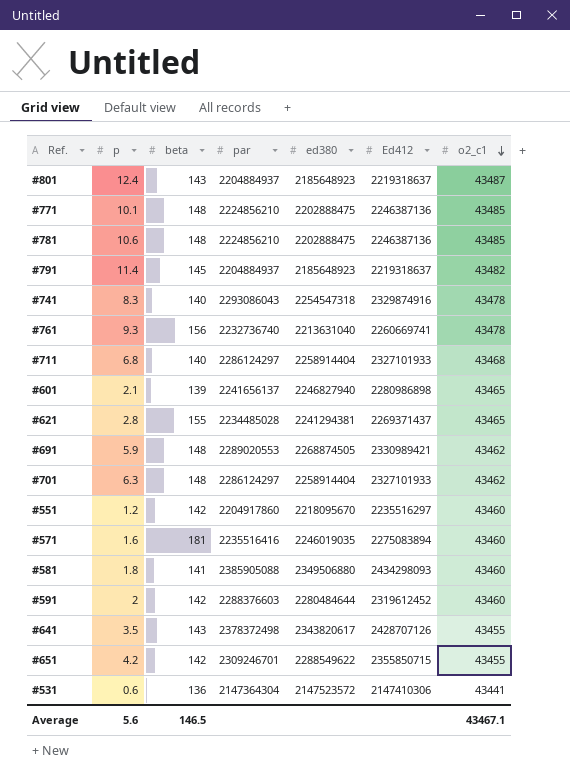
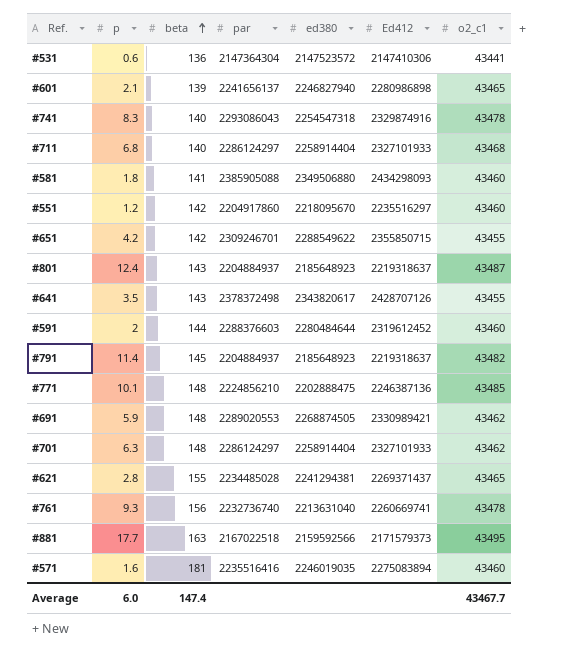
row order: o2_c1 descending -> beta ascending
row #781: 10.6 | 148 | 2224856210 | 2202888475 | 2246387136 | 43485 -> none
#591 | beta: 142 -> 144
row #881: none -> 17.7 | 163 | 2167022518 | 2159592566 | 2171579373 | 43495
Average | p: 5.6 -> 6.0
Average | beta: 146.5 -> 147.4
Average | o2_c1: 43467.1 -> 43467.7

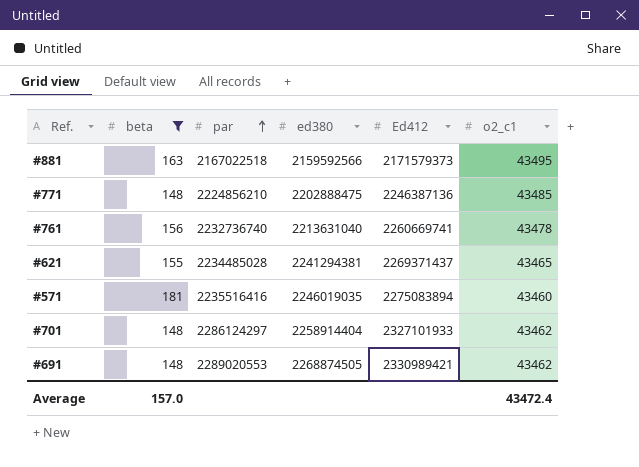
filter: none -> beta >= 148
row order: beta ascending -> par ascending
column p | position: 2 -> none
Average | beta: 147.4 -> 157.0
Average | o2_c1: 43467.7 -> 43472.4

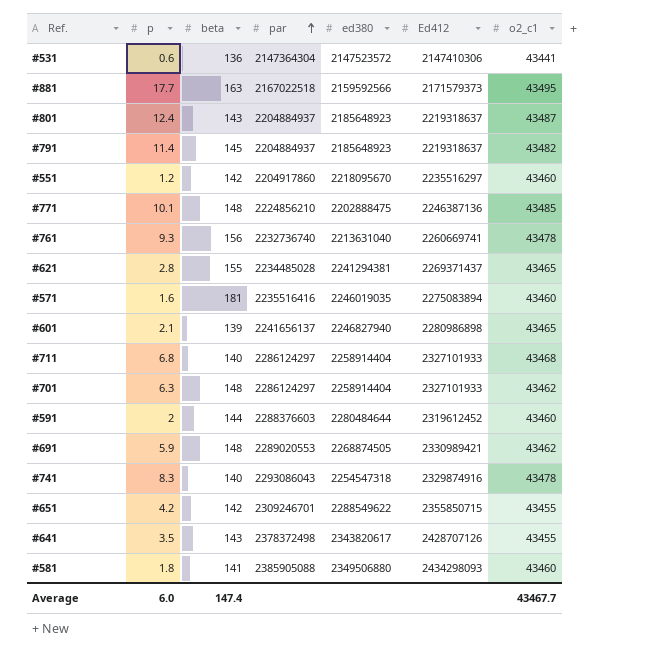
filter: beta >= 148 -> none
column p | position: none -> 2
Average | beta: 157.0 -> 147.4
Average | o2_c1: 43472.4 -> 43467.7

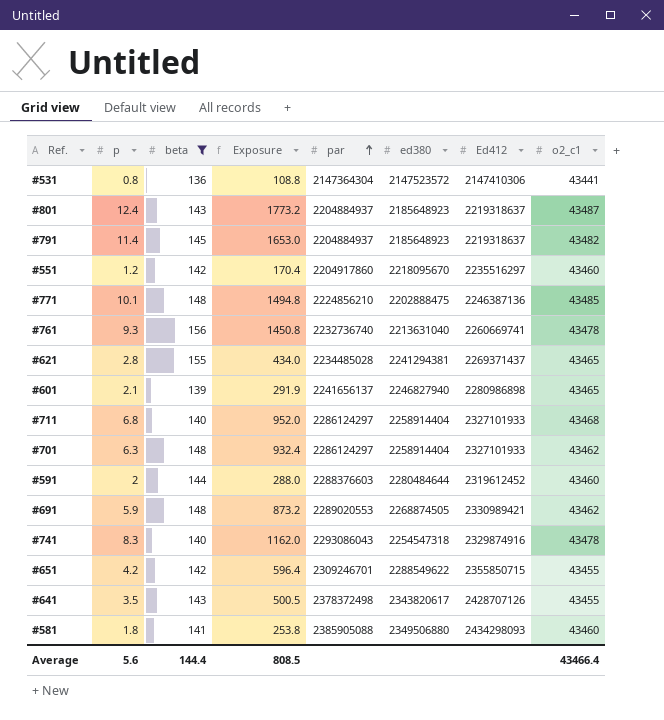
filter: none -> beta <= 156
column Exposure | formula: none -> [p] * [beta]
#531 | p: 0.6 -> 0.8
Average | p: 6.0 -> 5.6
Average | beta: 147.4 -> 144.4
Average | o2_c1: 43467.7 -> 43466.4

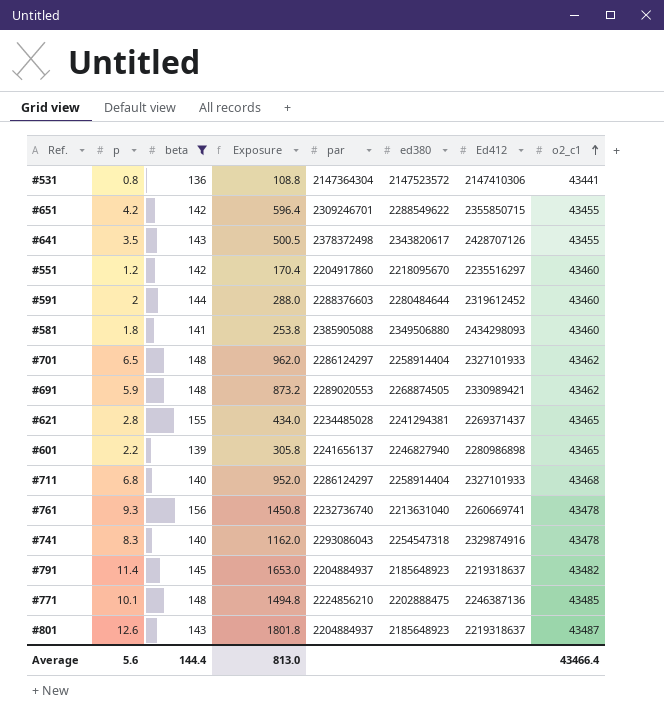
row order: par ascending -> o2_c1 ascending
#701 | p: 6.3 -> 6.5
#701 | Exposure: 932.4 -> 962.0
#601 | p: 2.1 -> 2.2
#601 | Exposure: 291.9 -> 305.8
#801 | p: 12.4 -> 12.6
#801 | Exposure: 1773.2 -> 1801.8
Average | Exposure: 808.5 -> 813.0

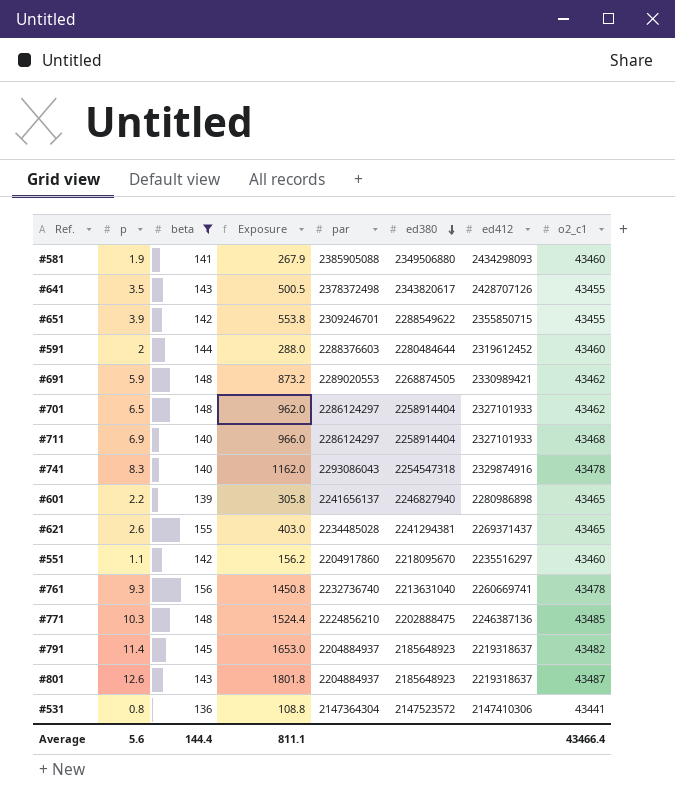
row order: o2_c1 ascending -> ed380 descending
column name: Ed412 -> ed412
#581 | p: 1.8 -> 1.9
#581 | Exposure: 253.8 -> 267.9
#651 | p: 4.2 -> 3.9
#651 | Exposure: 596.4 -> 553.8
#711 | p: 6.8 -> 6.9
#711 | Exposure: 952.0 -> 966.0
#621 | p: 2.8 -> 2.6
#621 | Exposure: 434.0 -> 403.0
#551 | p: 1.2 -> 1.1
#551 | Exposure: 170.4 -> 156.2
#771 | p: 10.1 -> 10.3
#771 | Exposure: 1494.8 -> 1524.4
Average | Exposure: 813.0 -> 811.1

